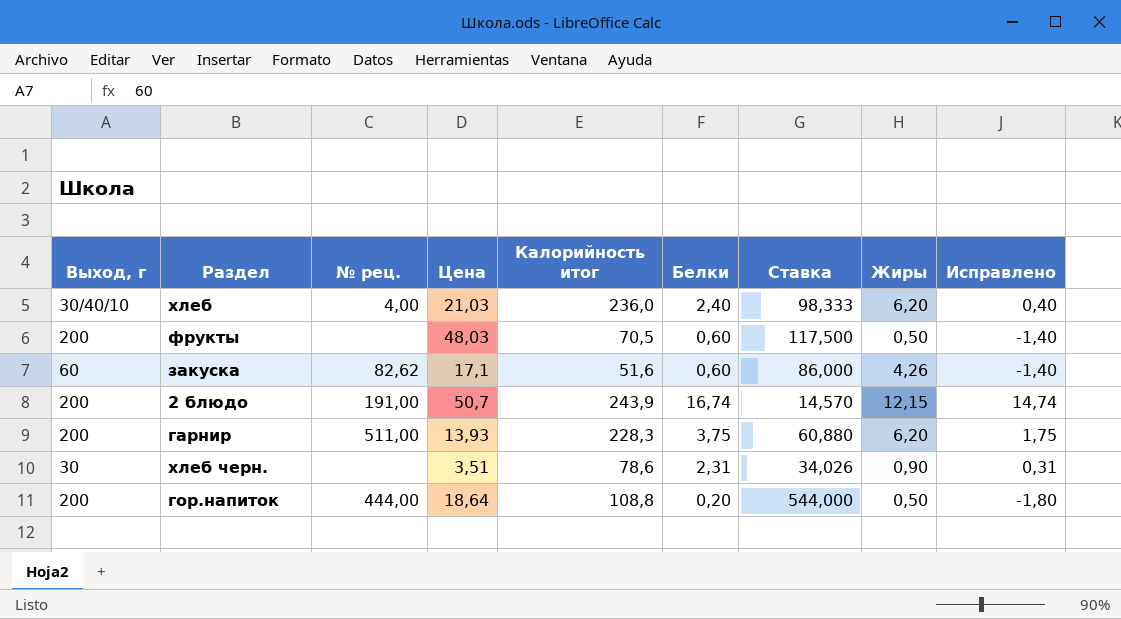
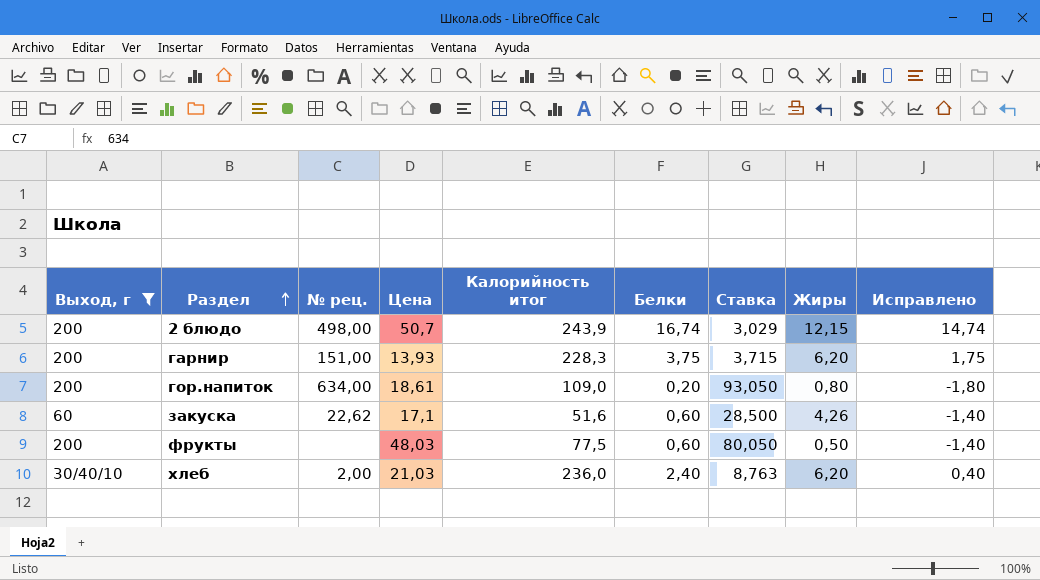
filter: none -> Выход, г != 30
row order: none -> Раздел ascending
column Ставка | formula: [Калорийность итог] / [Белки] -> [Цена] / [Белки]
2 блюдо | № рец.: 191,00 -> 498,00
гарнир | № рец.: 511,00 -> 151,00
гор.напиток | № рец.: 444,00 -> 634,00
гор.напиток | Цена: 18,64 -> 18,61
гор.напиток | Калорийность итог: 108,8 -> 109,0
гор.напиток | Жиры: 0,50 -> 0,80
закуска | № рец.: 82,62 -> 22,62
фрукты | Калорийность итог: 70,5 -> 77,5
хлеб | № рец.: 4,00 -> 2,00

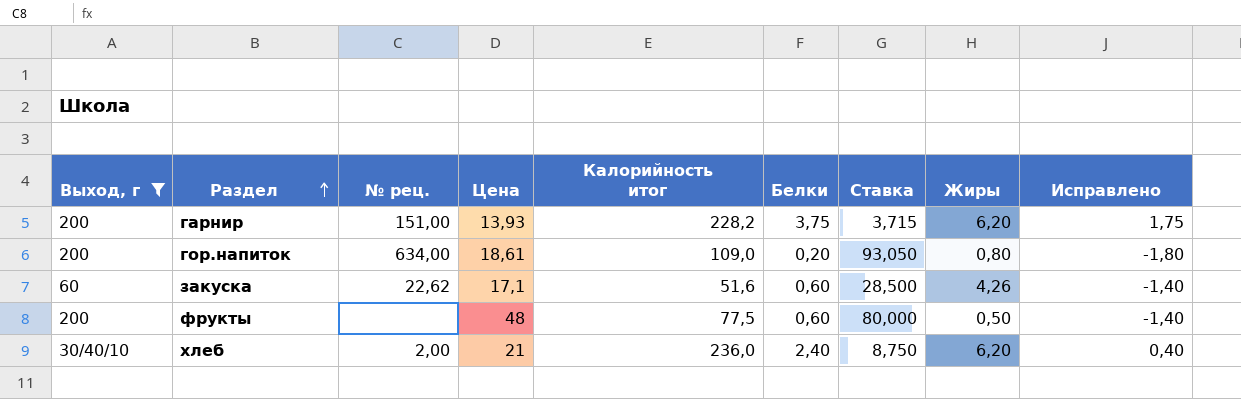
row 2 блюдо: 200 | 498,00 | 50,7 | 243,9 | 16,74 | 3,029 | 12,15 | 14,74 -> none
гарнир | Калорийность итог: 228,3 -> 228,2
фрукты | Цена: 48,03 -> 48
фрукты | Ставка: 80,050 -> 80,000
хлеб | Цена: 21,03 -> 21
хлеб | Ставка: 8,763 -> 8,750

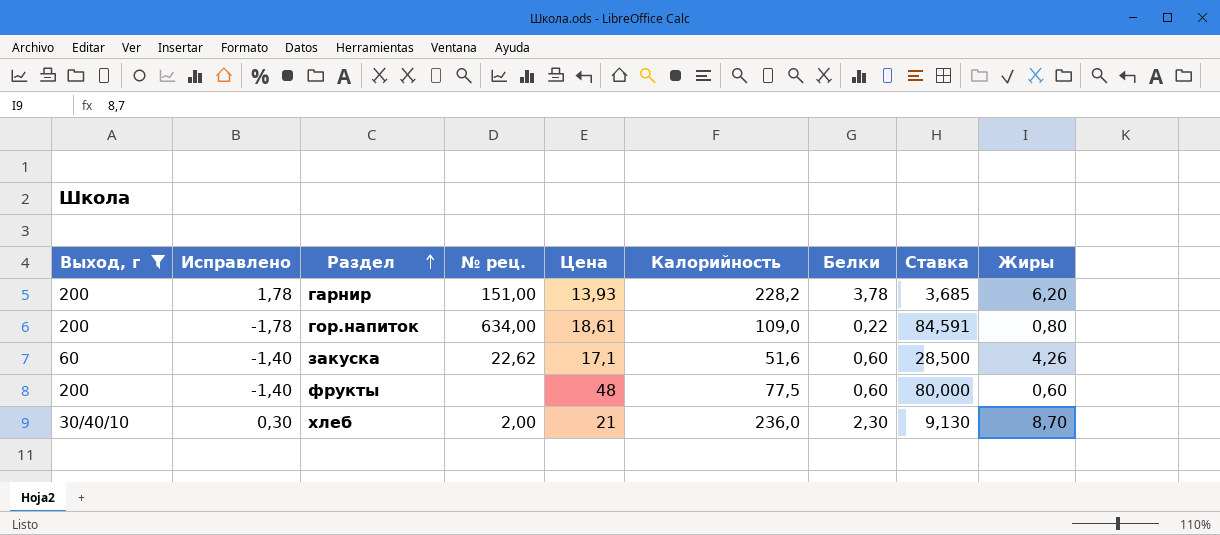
column Исправлено | position: 9 -> 2
column name: Калорийность итог -> Калорийность
гарнир | Исправлено: 1,75 -> 1,78
гарнир | Белки: 3,75 -> 3,78
гарнир | Ставка: 3,715 -> 3,685
гор.напиток | Исправлено: -1,80 -> -1,78
гор.напиток | Белки: 0,20 -> 0,22
гор.напиток | Ставка: 93,050 -> 84,591
фрукты | Жиры: 0,50 -> 0,60
хлеб | Исправлено: 0,40 -> 0,30
хлеб | Белки: 2,40 -> 2,30
хлеб | Ставка: 8,750 -> 9,130
хлеб | Жиры: 6,20 -> 8,70

